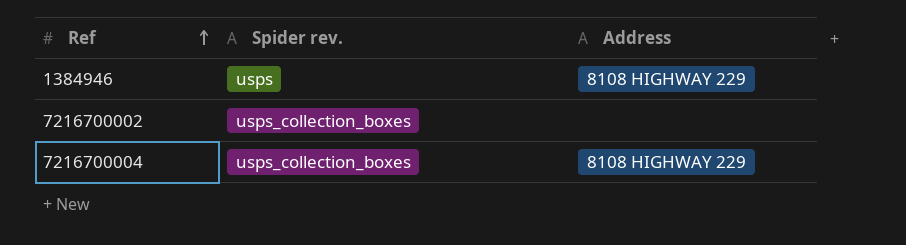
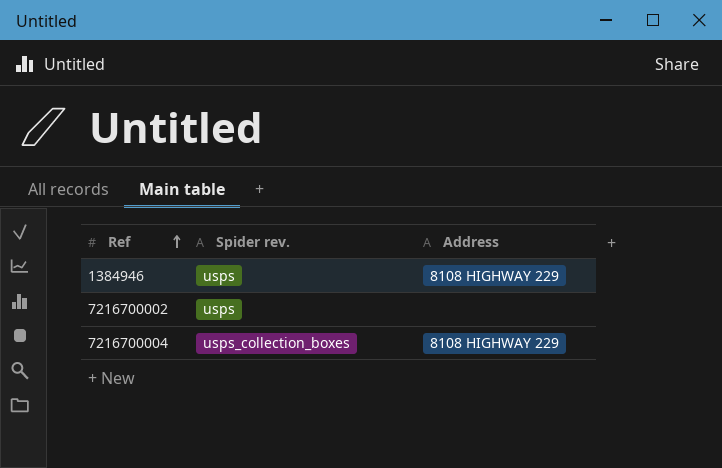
7216700002 | Spider rev.: usps_collection_boxes -> usps

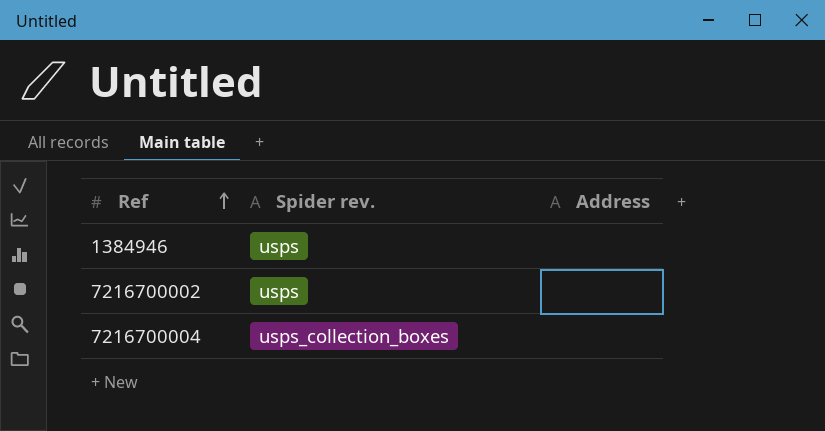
1384946 | Address: 8108 HIGHWAY 229 -> none
7216700004 | Address: 8108 HIGHWAY 229 -> none

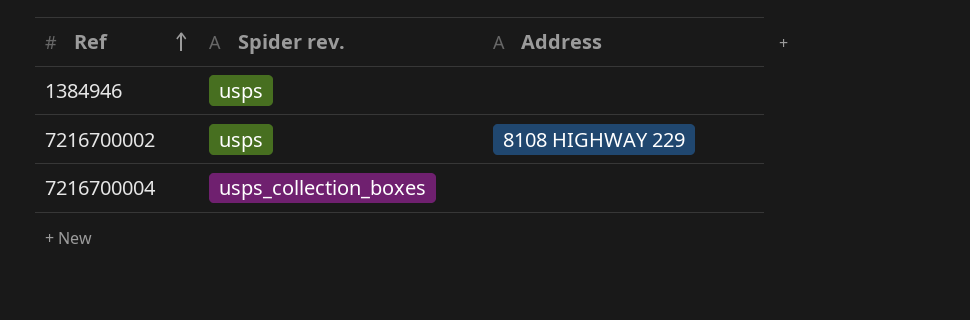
7216700002 | Address: none -> 8108 HIGHWAY 229

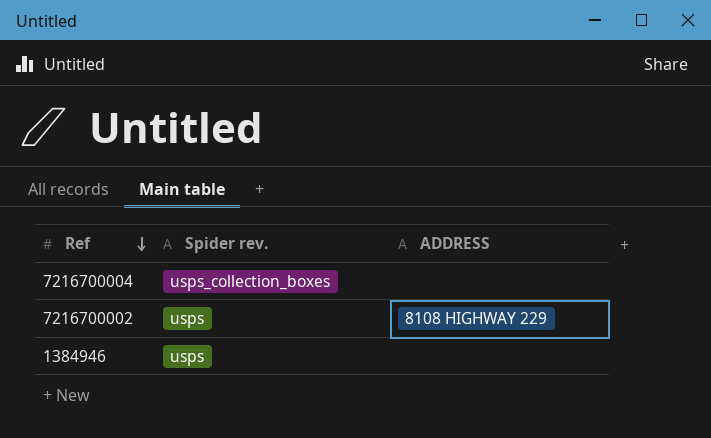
row order: Ref ascending -> Ref descending
column name: Address -> ADDRESS

